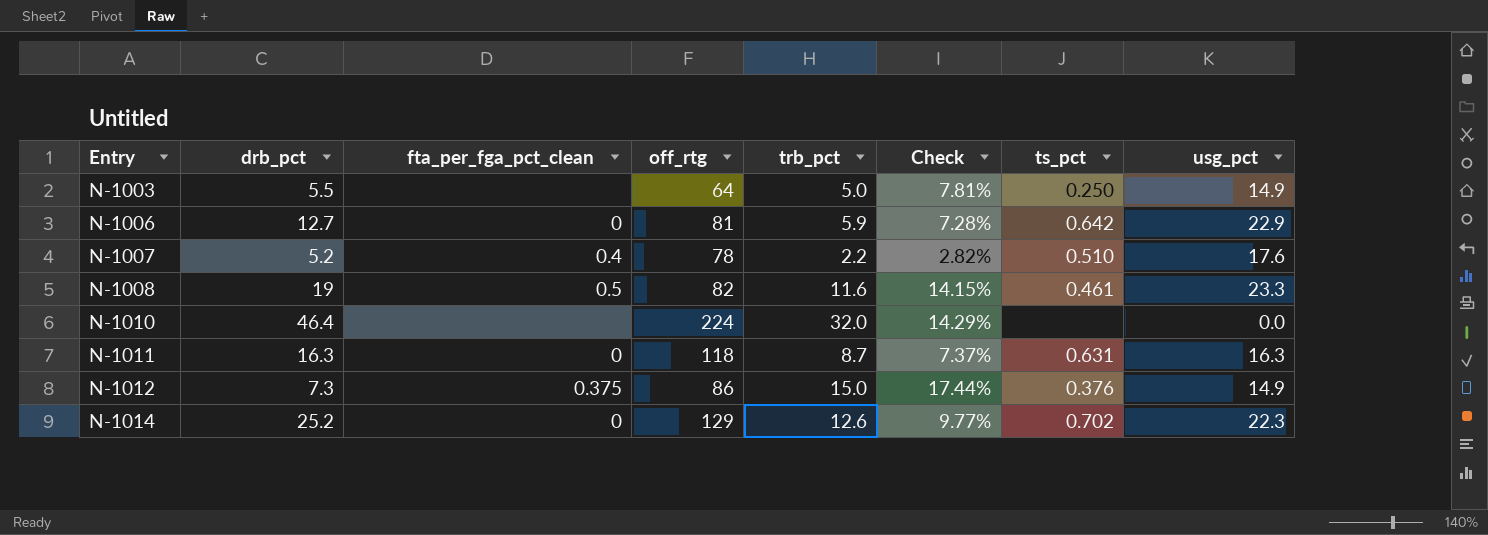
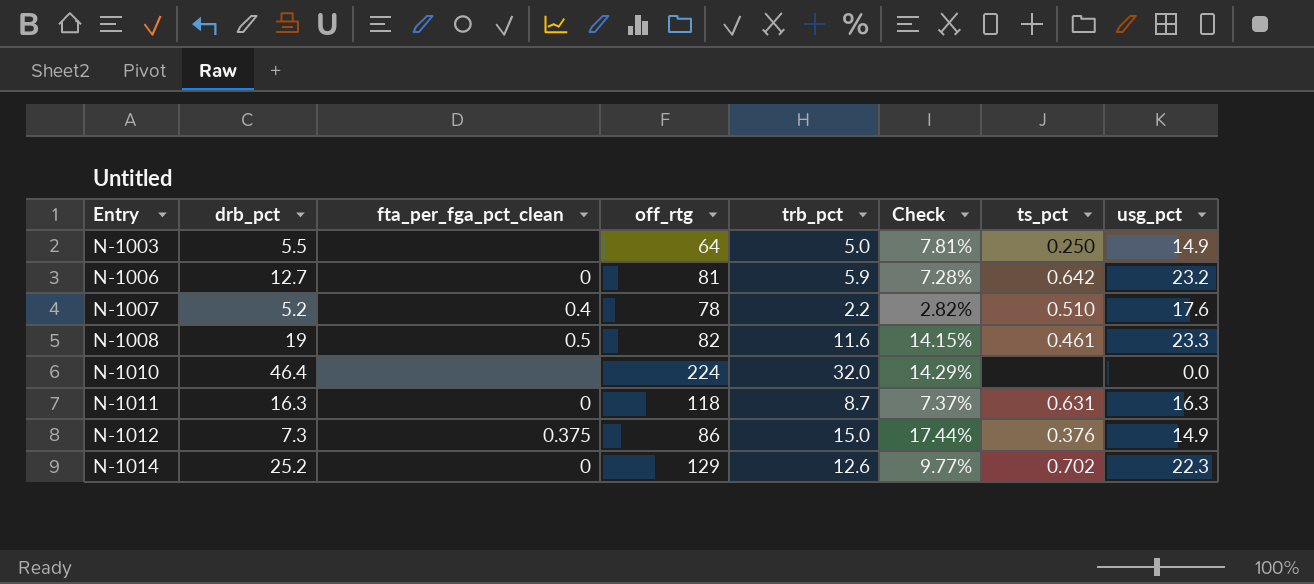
N-1006 | usg_pct: 22.9 -> 23.2

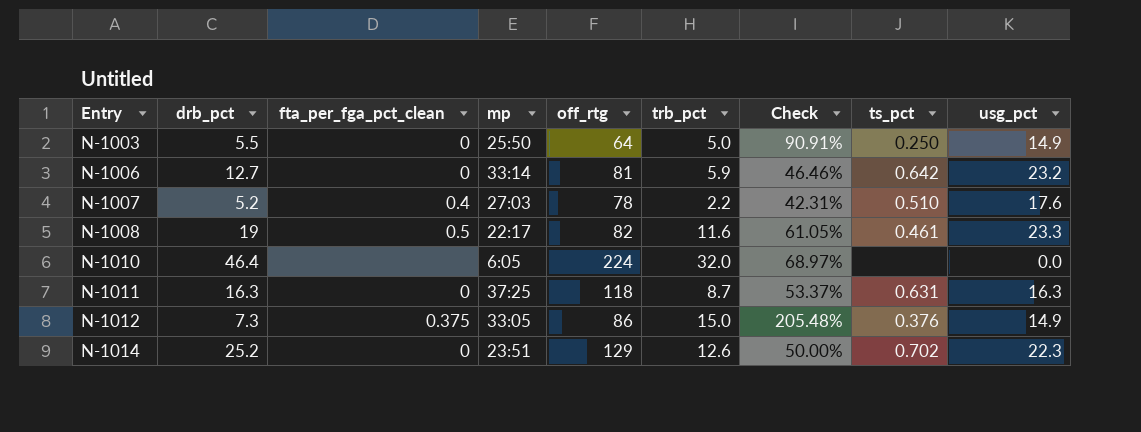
column mp | position: none -> 4
column Check | formula: [trb_pct] / [off_rtg] -> [trb_pct] / [drb_pct]
N-1003 | fta_per_fga_pct_clean: none -> 0

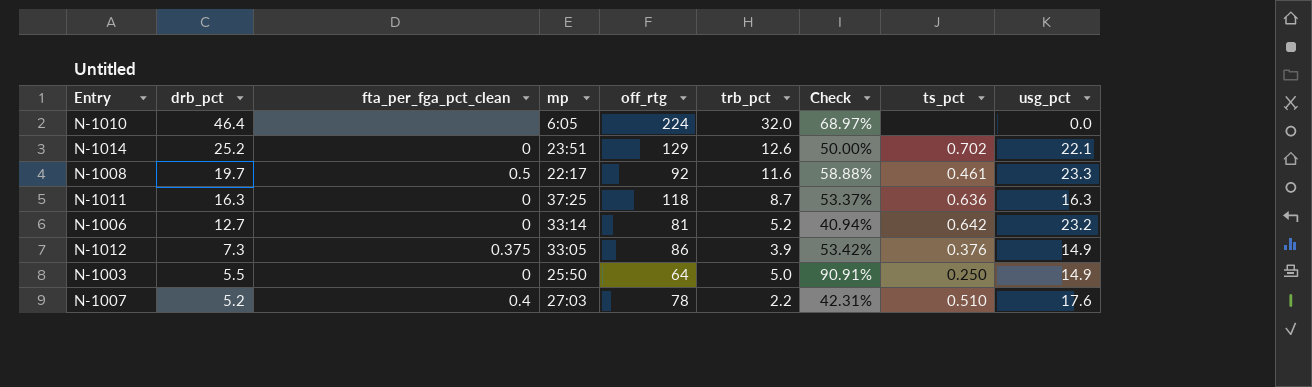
row order: Entry ascending -> drb_pct descending
N-1014 | usg_pct: 22.3 -> 22.1
N-1008 | drb_pct: 19 -> 19.7
N-1008 | off_rtg: 82 -> 92
N-1008 | Check: 61.05% -> 58.88%
N-1011 | ts_pct: 0.631 -> 0.636
N-1006 | trb_pct: 5.9 -> 5.2
N-1006 | Check: 46.46% -> 40.94%
N-1012 | trb_pct: 15.0 -> 3.9
N-1012 | Check: 205.48% -> 53.42%

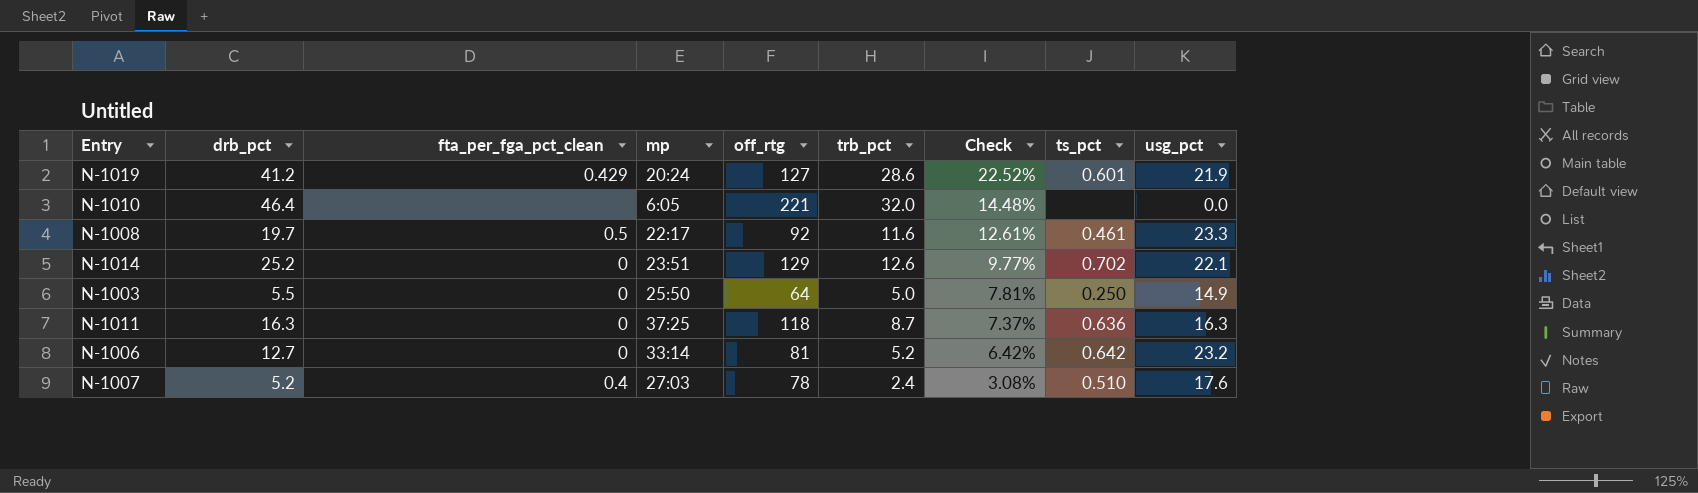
row order: drb_pct descending -> Check descending
column Check | formula: [trb_pct] / [drb_pct] -> [trb_pct] / [off_rtg]
row N-1012: 7.3 | 0.375 | 33:05 | 86 | 3.9 | 53.42% | 0.376 | 14.9 -> none
row N-1019: none -> 41.2 | 0.429 | 20:24 | 127 | 28.6 | 22.52% | 0.601 | 21.9
N-1010 | off_rtg: 224 -> 221
N-1007 | trb_pct: 2.2 -> 2.4

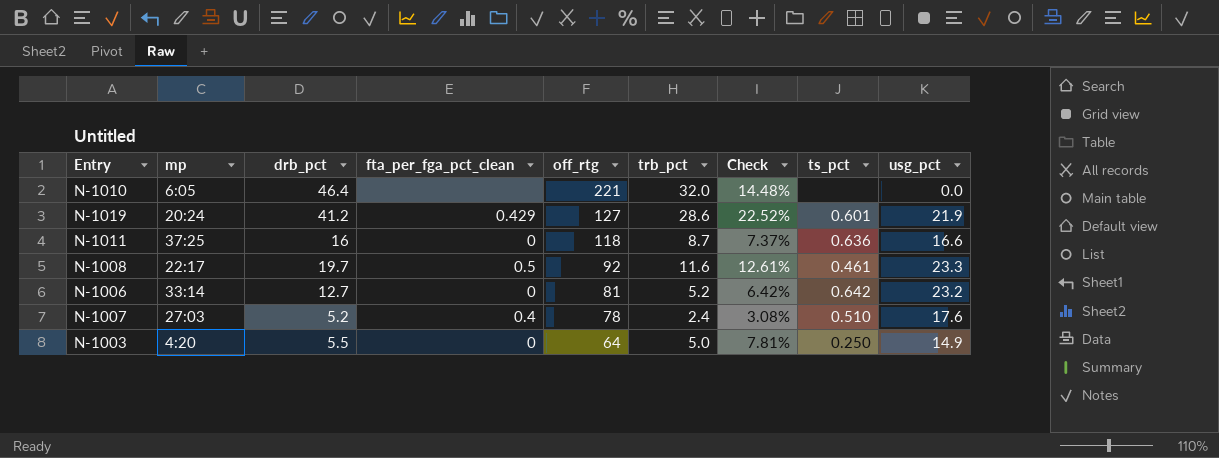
row order: Check descending -> off_rtg descending
column mp | position: 4 -> 2
row N-1014: 25.2 | 0 | 23:51 | 129 | 12.6 | 9.77% | 0.702 | 22.1 -> none
N-1011 | drb_pct: 16.3 -> 16
N-1011 | usg_pct: 16.3 -> 16.6
N-1003 | mp: 25:50 -> 4:20

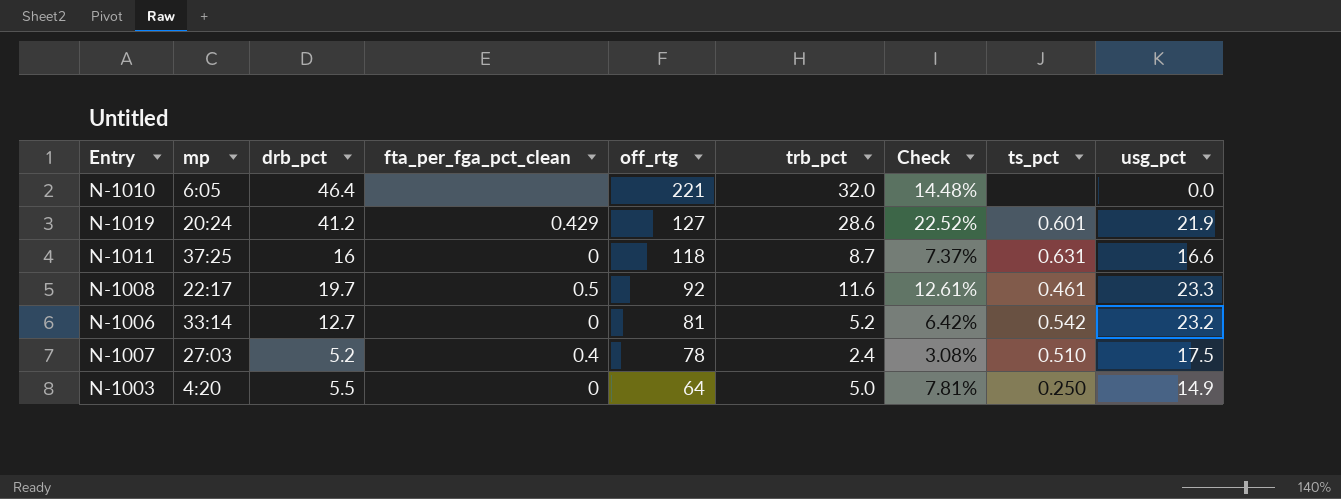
N-1011 | ts_pct: 0.636 -> 0.631
N-1006 | ts_pct: 0.642 -> 0.542
N-1007 | usg_pct: 17.6 -> 17.5

